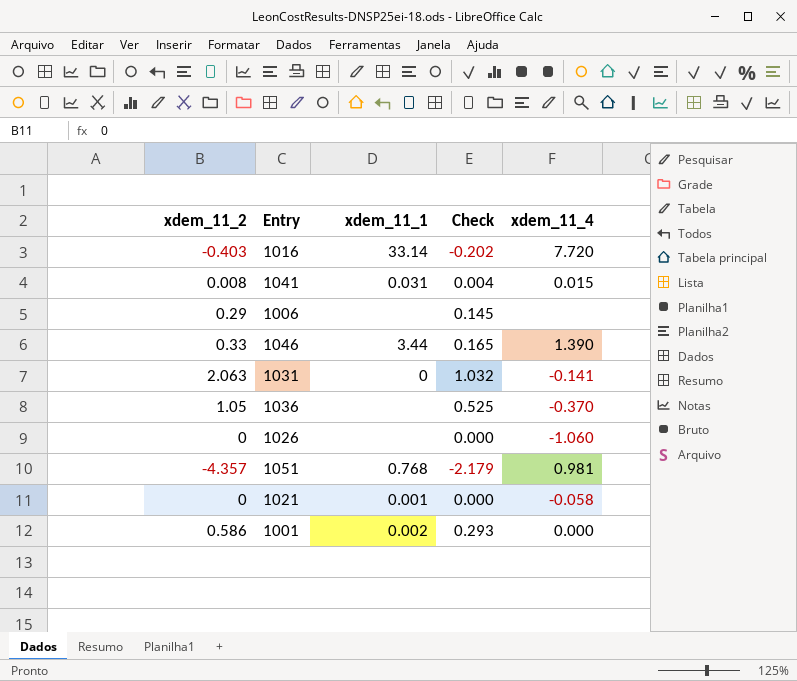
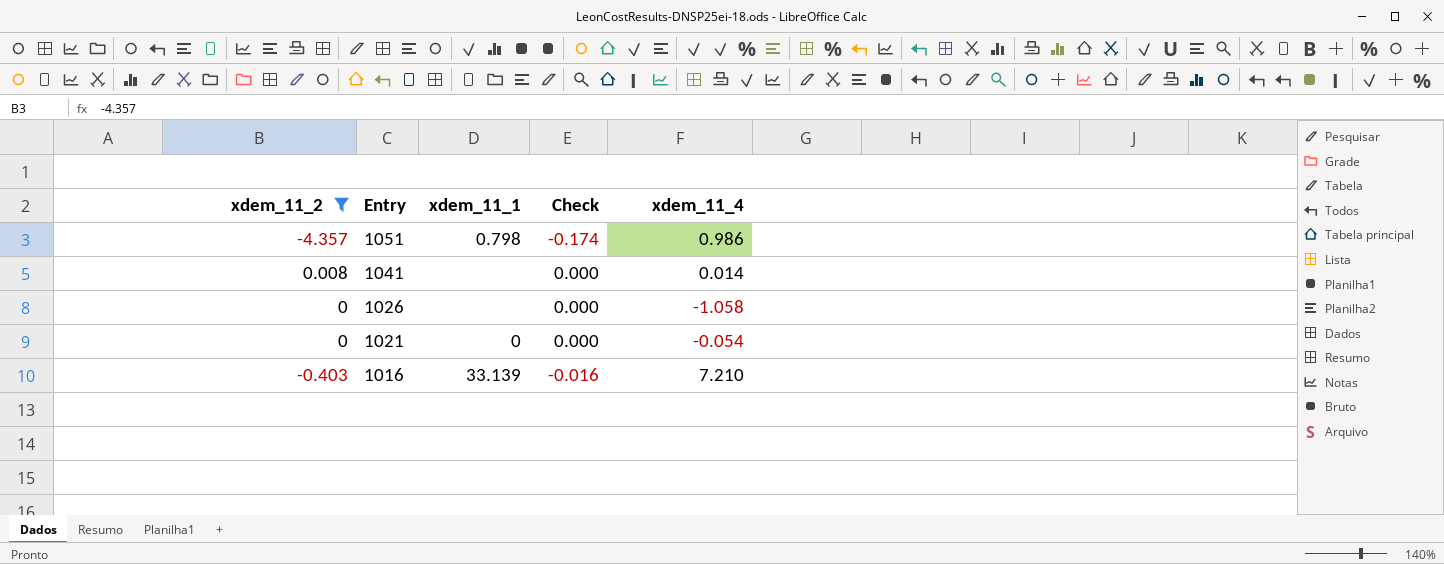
filter: none -> xdem_11_2 <= 0.008
row order: none -> Entry descending
column Check | formula: [xdem_11_2] * 0.5 -> [xdem_11_2] * 0.04
1051 | xdem_11_1: 0.768 -> 0.798
1051 | xdem_11_4: 0.981 -> 0.986
1041 | xdem_11_1: 0.031 -> none
1041 | xdem_11_4: 0.015 -> 0.014
1026 | xdem_11_4: -1.060 -> -1.058
1021 | xdem_11_1: 0.001 -> 0
1021 | xdem_11_4: -0.058 -> -0.054
1016 | xdem_11_1: 33.14 -> 33.139
1016 | xdem_11_4: 7.720 -> 7.210

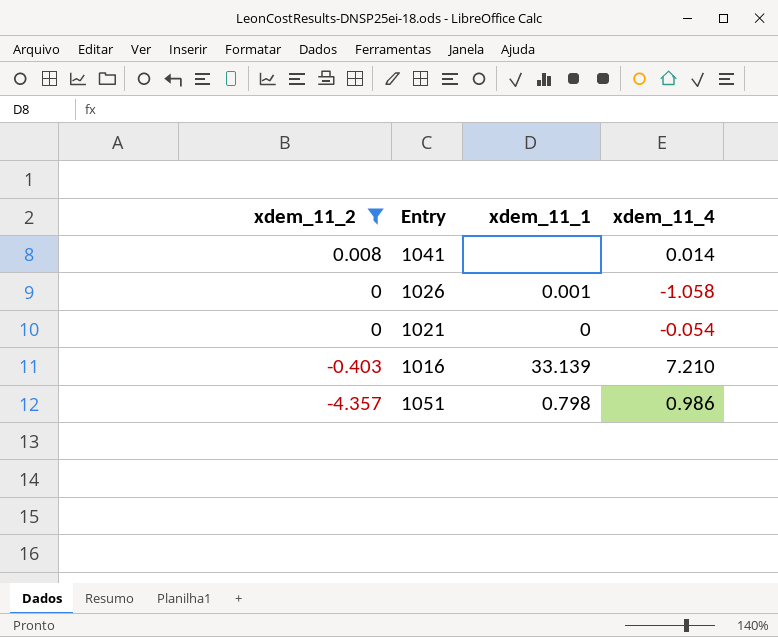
row order: Entry descending -> xdem_11_2 descending
column Check | formula: [xdem_11_2] * 0.04 -> none
1026 | xdem_11_1: none -> 0.001

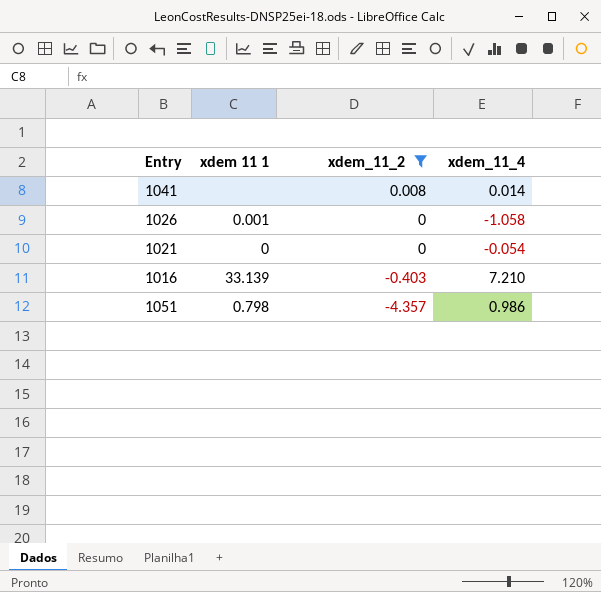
column name: xdem_11_1 -> xdem 11 1
column xdem_11_2 | position: 1 -> 3

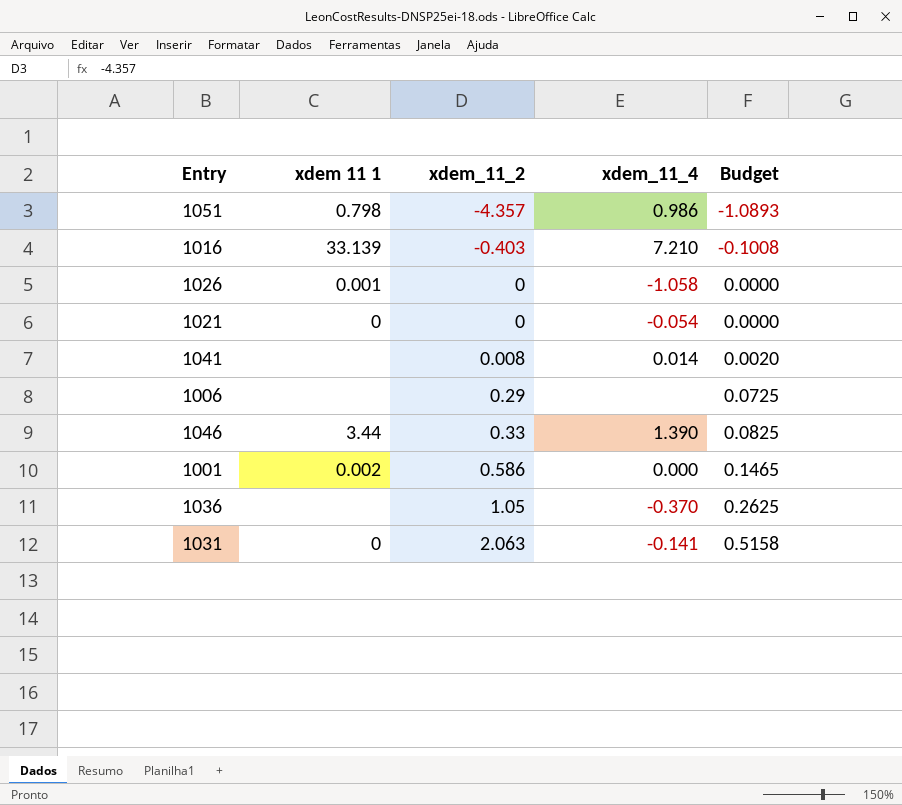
filter: xdem_11_2 <= 0.008 -> none
row order: xdem_11_2 descending -> xdem_11_2 ascending
column Budget | formula: none -> [xdem_11_2] * 0.25

